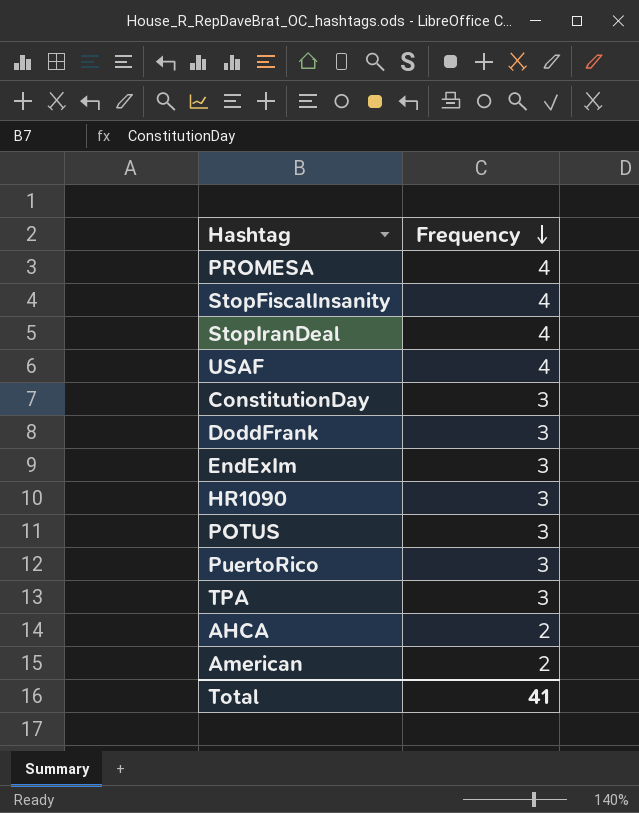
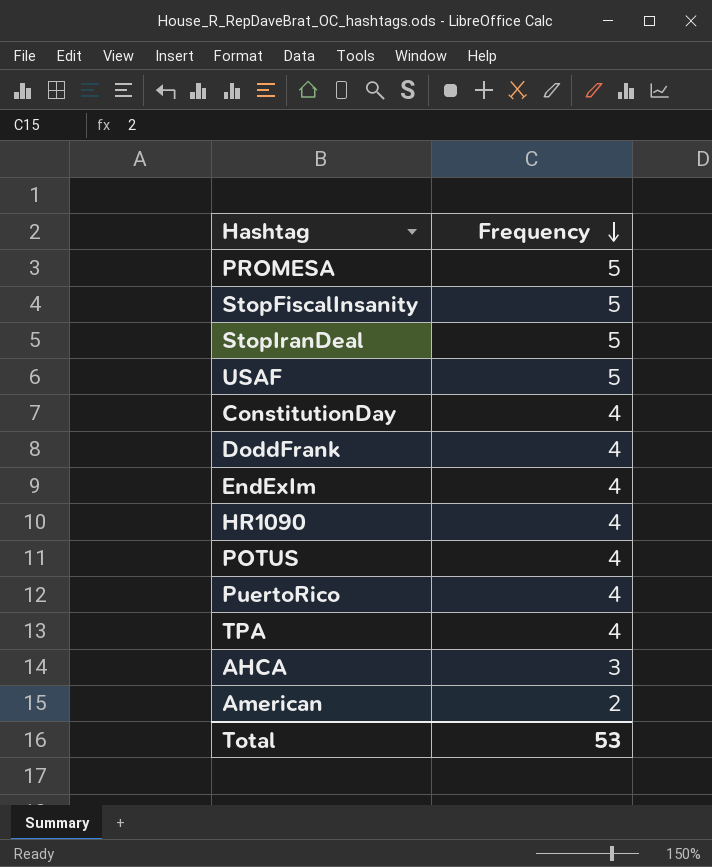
PROMESA | Frequency: 4 -> 5
StopFiscalInsanity | Frequency: 4 -> 5
StopIranDeal | Frequency: 4 -> 5
USAF | Frequency: 4 -> 5
ConstitutionDay | Frequency: 3 -> 4
DoddFrank | Frequency: 3 -> 4
EndExIm | Frequency: 3 -> 4
HR1090 | Frequency: 3 -> 4
POTUS | Frequency: 3 -> 4
PuertoRico | Frequency: 3 -> 4
TPA | Frequency: 3 -> 4
AHCA | Frequency: 2 -> 3
Total | Frequency: 41 -> 53

